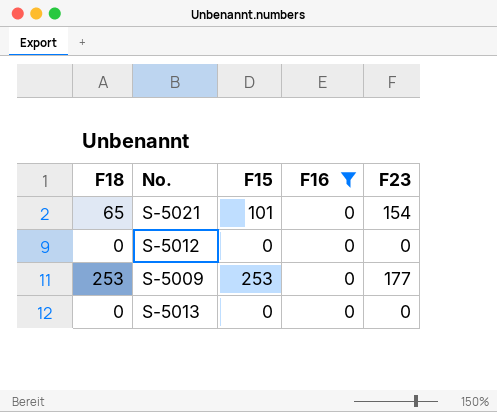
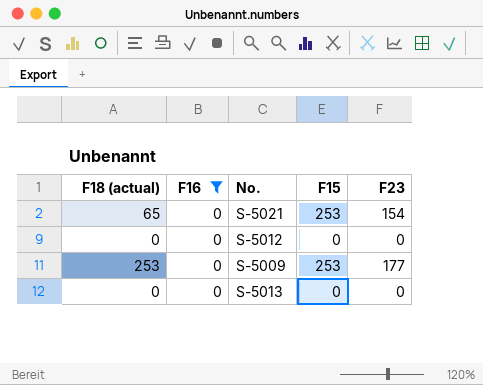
column name: F18 -> F18 (actual)
column F16 | position: 4 -> 2
S-5021 | F15: 101 -> 253

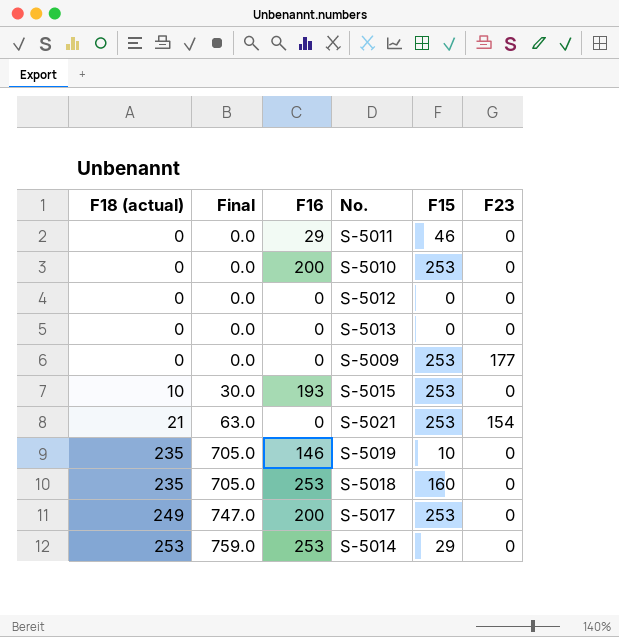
filter: F16 = 0 -> none
row order: none -> F18 (actual) ascending
column Final | formula: none -> [F18 (actual)] * 3
S-5009 | F18 (actual): 253 -> 0
S-5021 | F18 (actual): 65 -> 21

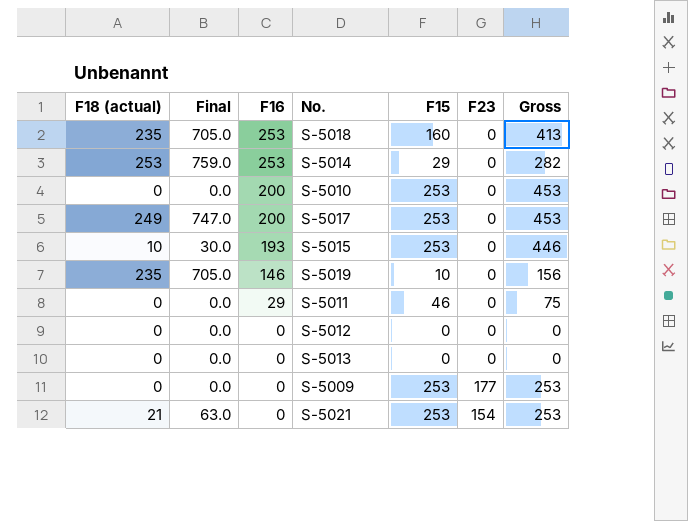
row order: F18 (actual) ascending -> F16 descending
column Gross | formula: none -> [F16] + [F15]

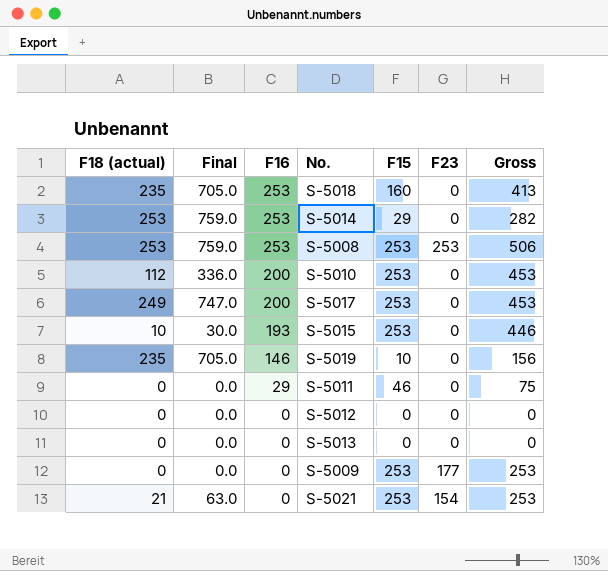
row S-5008: none -> 253 | 759.0 | 253 | 253 | 253 | 506
S-5010 | F18 (actual): 0 -> 112
S-5010 | Final: 0.0 -> 336.0

